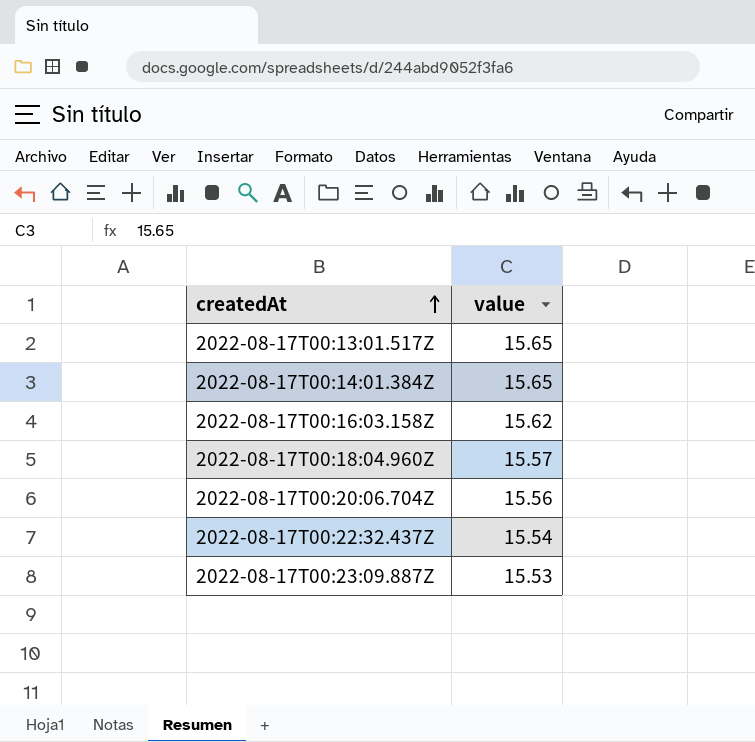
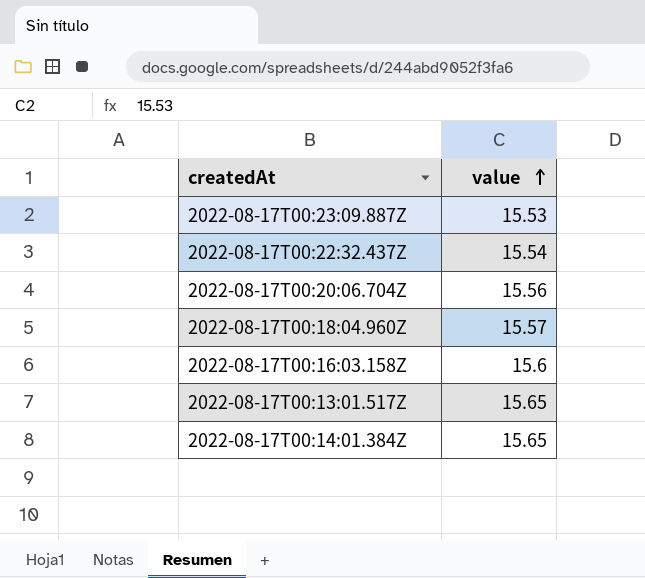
row order: createdAt ascending -> value ascending
2022-08-17T00:16:03.158Z | value: 15.62 -> 15.6

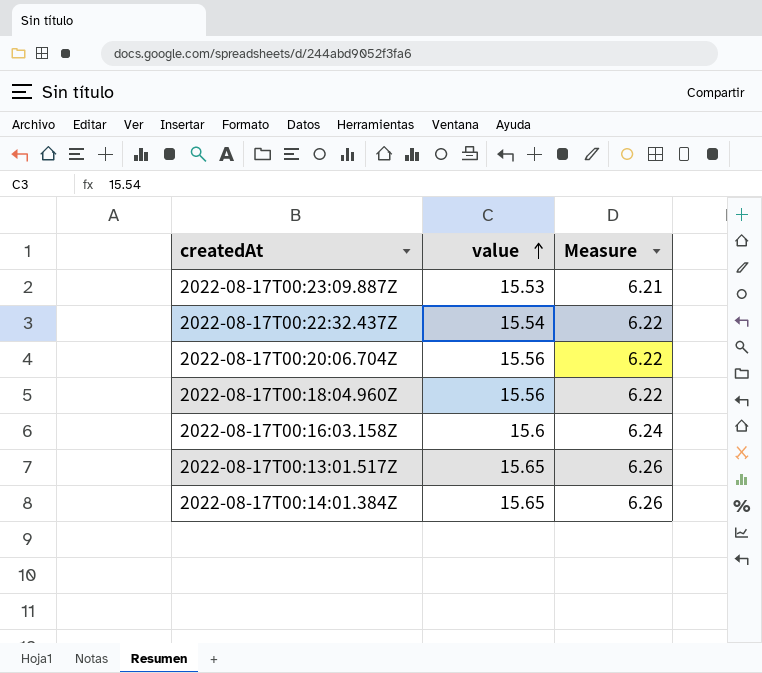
column Measure | formula: none -> [value] * 0.4
2022-08-17T00:18:04.960Z | value: 15.57 -> 15.56

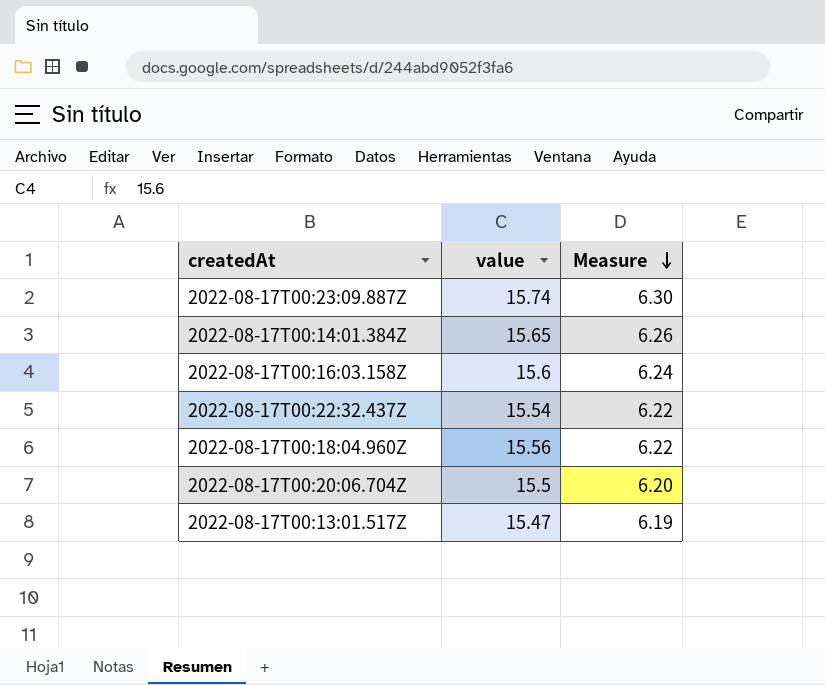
row order: value ascending -> Measure descending
2022-08-17T00:23:09.887Z | value: 15.53 -> 15.74
2022-08-17T00:23:09.887Z | Measure: 6.21 -> 6.30
2022-08-17T00:20:06.704Z | value: 15.56 -> 15.5
2022-08-17T00:20:06.704Z | Measure: 6.22 -> 6.20
2022-08-17T00:13:01.517Z | value: 15.65 -> 15.47
2022-08-17T00:13:01.517Z | Measure: 6.26 -> 6.19

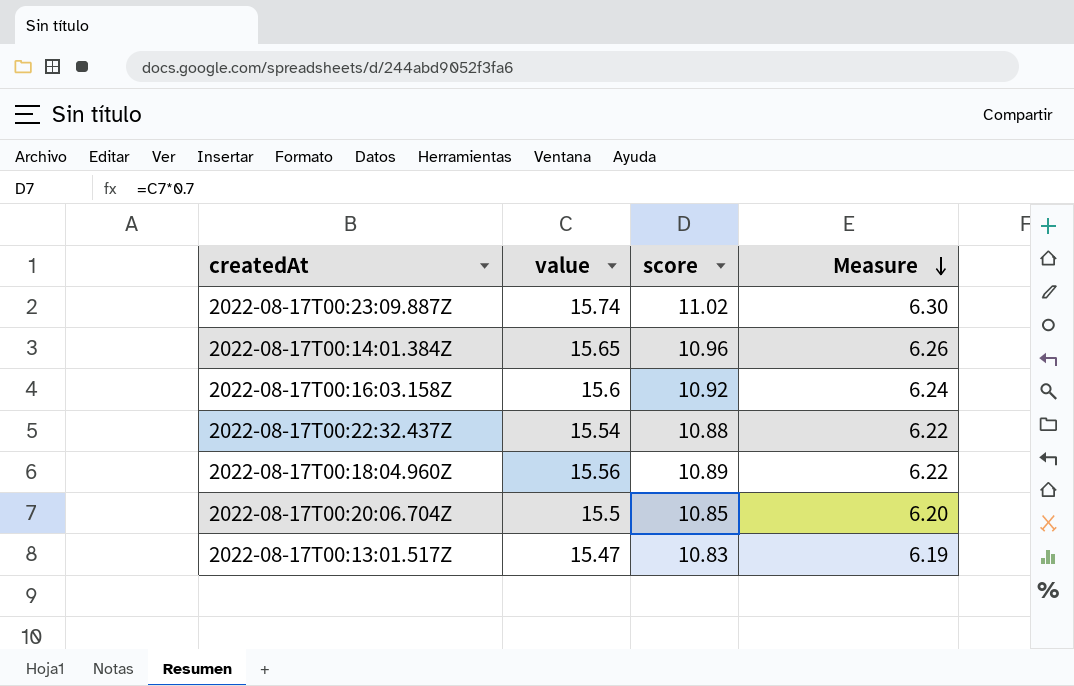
column score | formula: none -> [value] * 0.7

